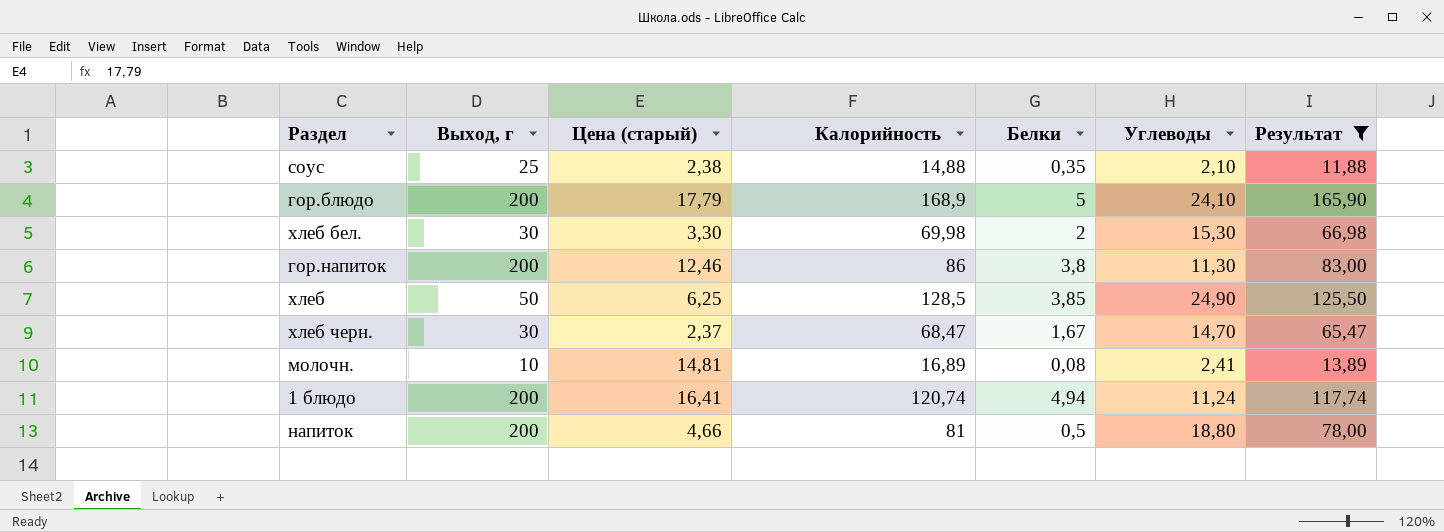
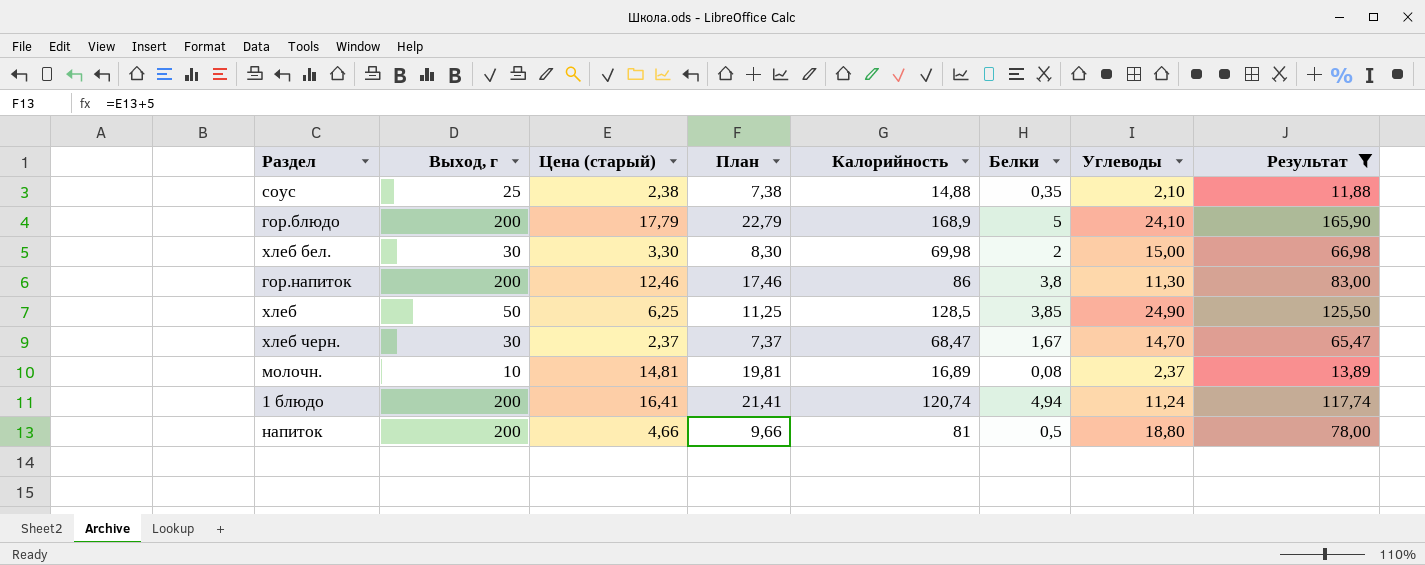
column План | formula: none -> [Цена (старый)] + 5
хлеб бел. | Углеводы: 15,30 -> 15,00
молочн. | Углеводы: 2,41 -> 2,37

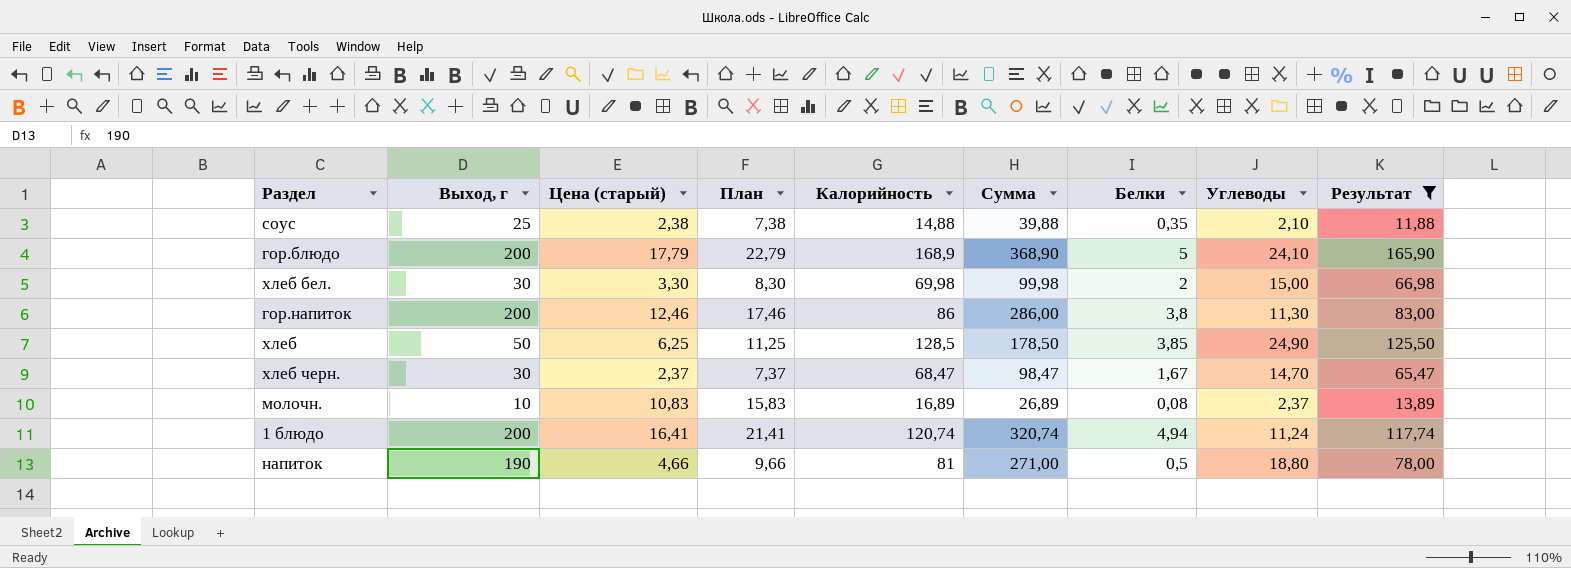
column Сумма | formula: none -> [Выход, г] + [Калорийность]
молочн. | Цена (старый): 14,81 -> 10,83
молочн. | План: 19,81 -> 15,83
напиток | Выход, г: 200 -> 190

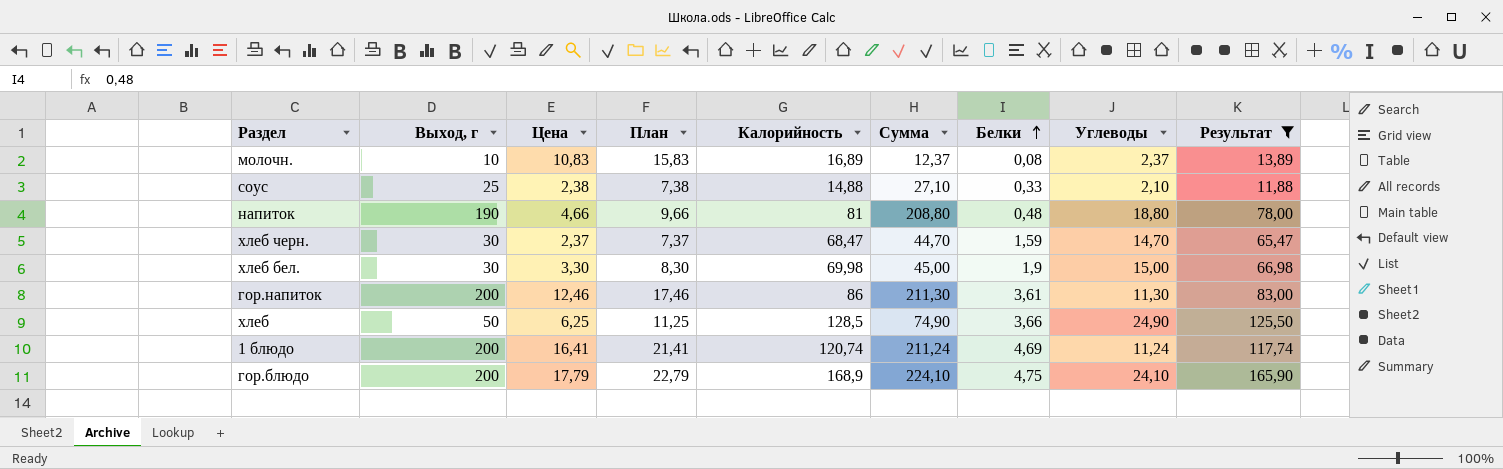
row order: none -> Белки ascending
column name: Цена (старый) -> Цена
column Сумма | formula: [Выход, г] + [Калорийность] -> [Выход, г] + [Углеводы]
соус | Белки: 0,35 -> 0,33
напиток | Белки: 0,5 -> 0,48
хлеб черн. | Белки: 1,67 -> 1,59
хлеб бел. | Белки: 2 -> 1,9
гор.напиток | Белки: 3,8 -> 3,61
хлеб | Белки: 3,85 -> 3,66
1 блюдо | Белки: 4,94 -> 4,69
гор.блюдо | Белки: 5 -> 4,75

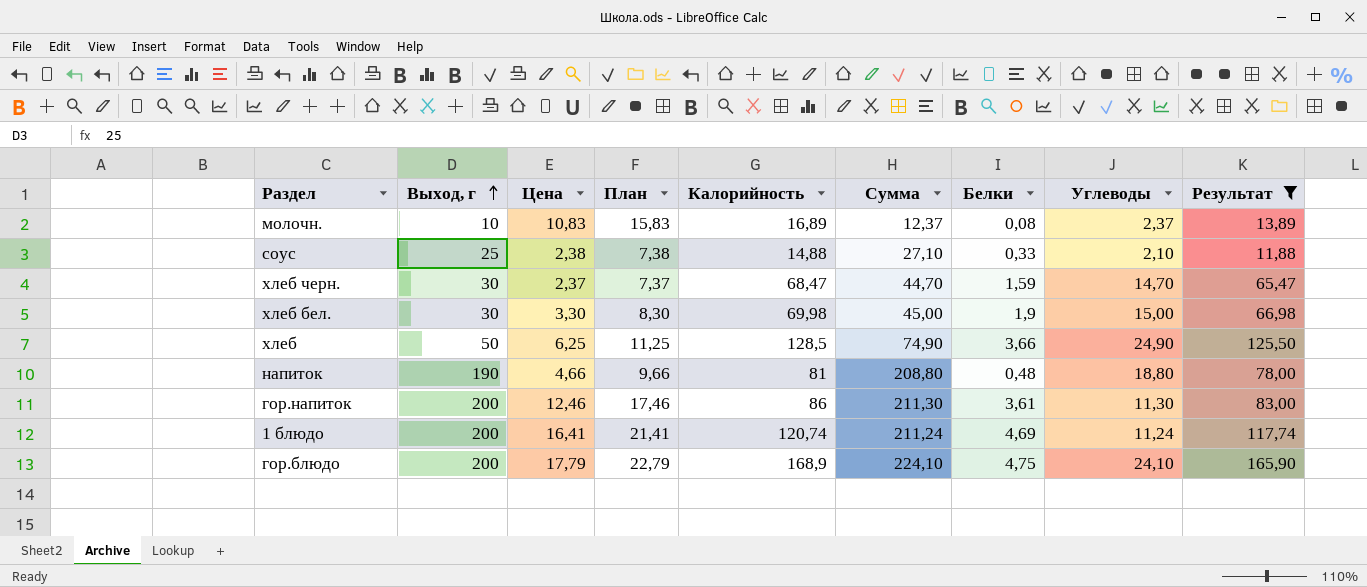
row order: Белки ascending -> Выход, г ascending

